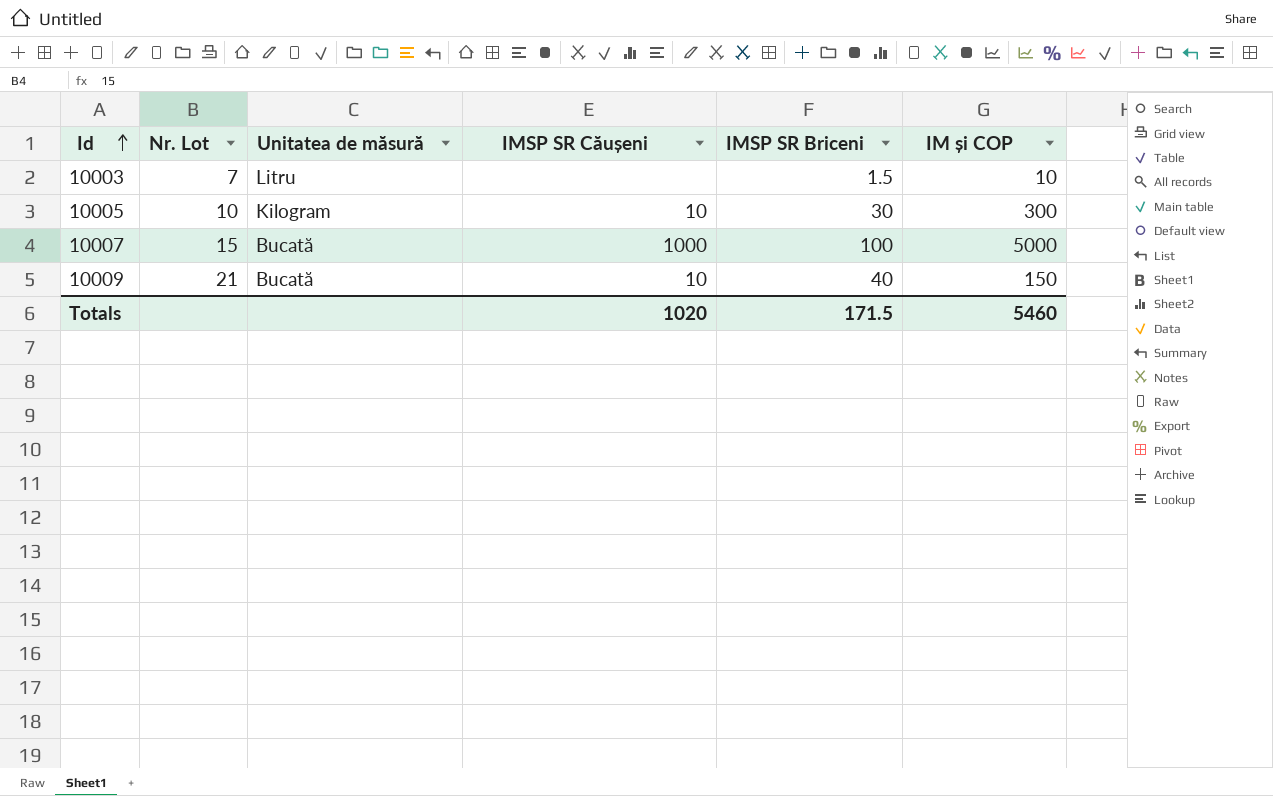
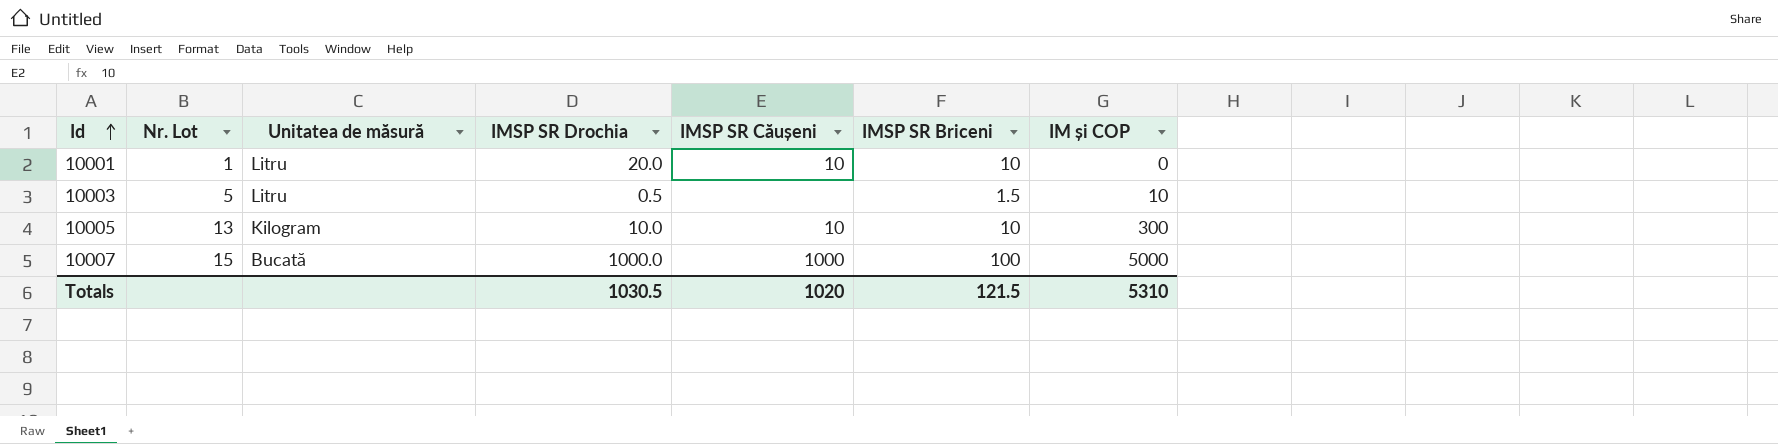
column IMSP SR Drochia | position: none -> 4
row 10009: 21 | Bucată | 10 | 40 | 150 -> none
row 10001: none -> 1 | Litru | 20.0 | 10 | 10 | 0
10003 | Nr. Lot: 7 -> 5
10005 | Nr. Lot: 10 -> 13
10005 | IMSP SR Briceni: 30 -> 10
Totals | IMSP SR Briceni: 171.5 -> 121.5
Totals | IM și COP: 5460 -> 5310

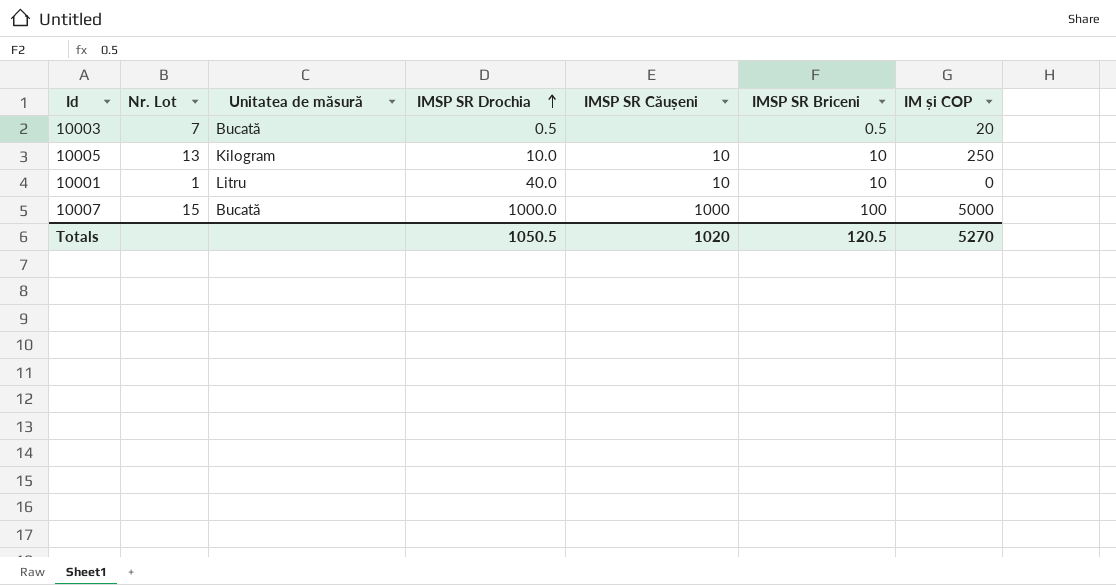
row order: Id ascending -> IMSP SR Drochia ascending
10003 | Nr. Lot: 5 -> 7
10003 | Unitatea de măsură: Litru -> Bucată
10003 | IMSP SR Briceni: 1.5 -> 0.5
10003 | IM și COP: 10 -> 20
10005 | IM și COP: 300 -> 250
10001 | IMSP SR Drochia: 20.0 -> 40.0
Totals | IMSP SR Drochia: 1030.5 -> 1050.5
Totals | IMSP SR Briceni: 121.5 -> 120.5
Totals | IM și COP: 5310 -> 5270

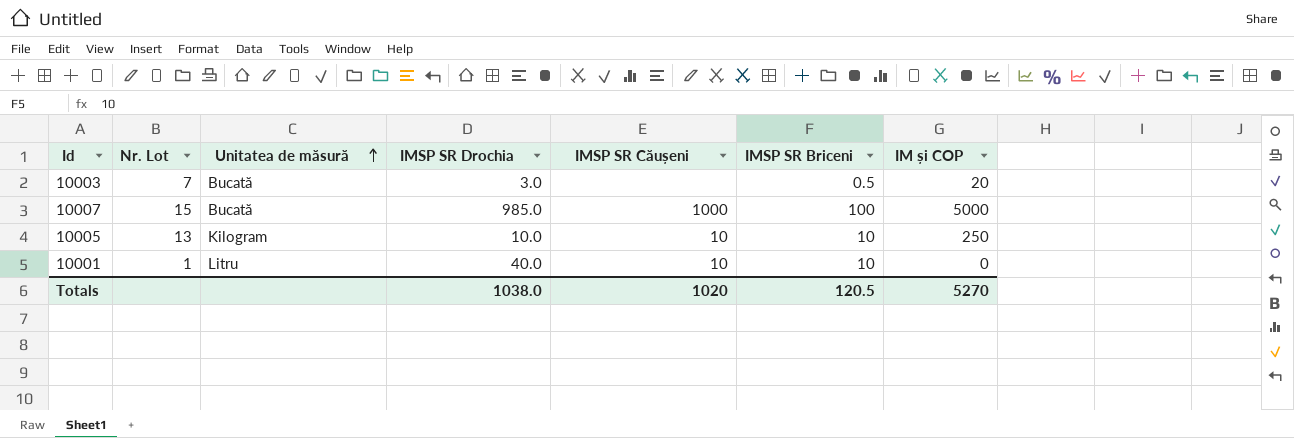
row order: IMSP SR Drochia ascending -> Unitatea de măsură ascending
10003 | IMSP SR Drochia: 0.5 -> 3.0
10007 | IMSP SR Drochia: 1000.0 -> 985.0
Totals | IMSP SR Drochia: 1050.5 -> 1038.0

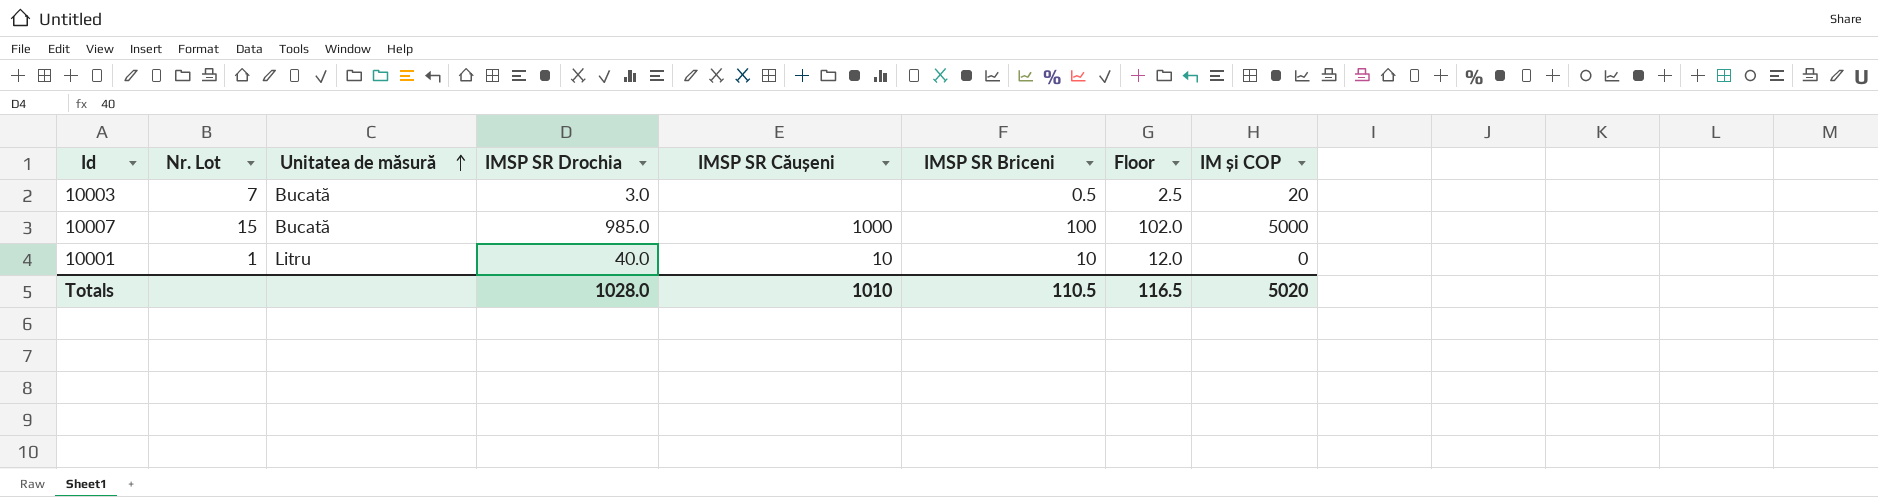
column Floor | formula: none -> [IMSP SR Briceni] + 2
row 10005: 13 | Kilogram | 10.0 | 10 | 10 | 250 -> none
Totals | IMSP SR Drochia: 1038.0 -> 1028.0
Totals | IMSP SR Căușeni: 1020 -> 1010
Totals | IMSP SR Briceni: 120.5 -> 110.5
Totals | IM și COP: 5270 -> 5020

